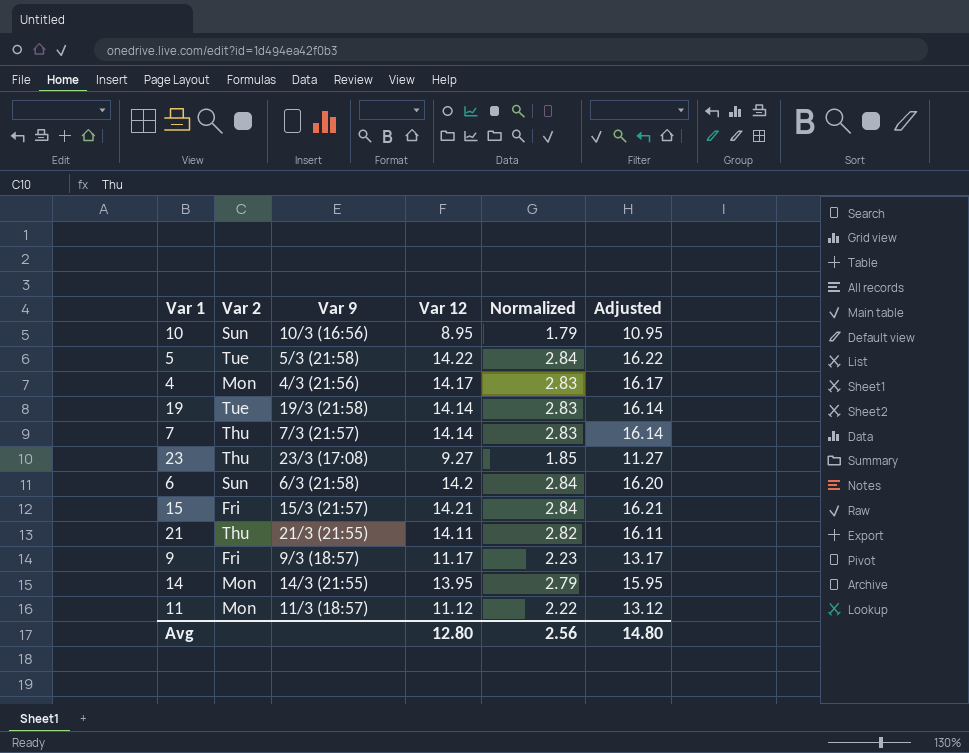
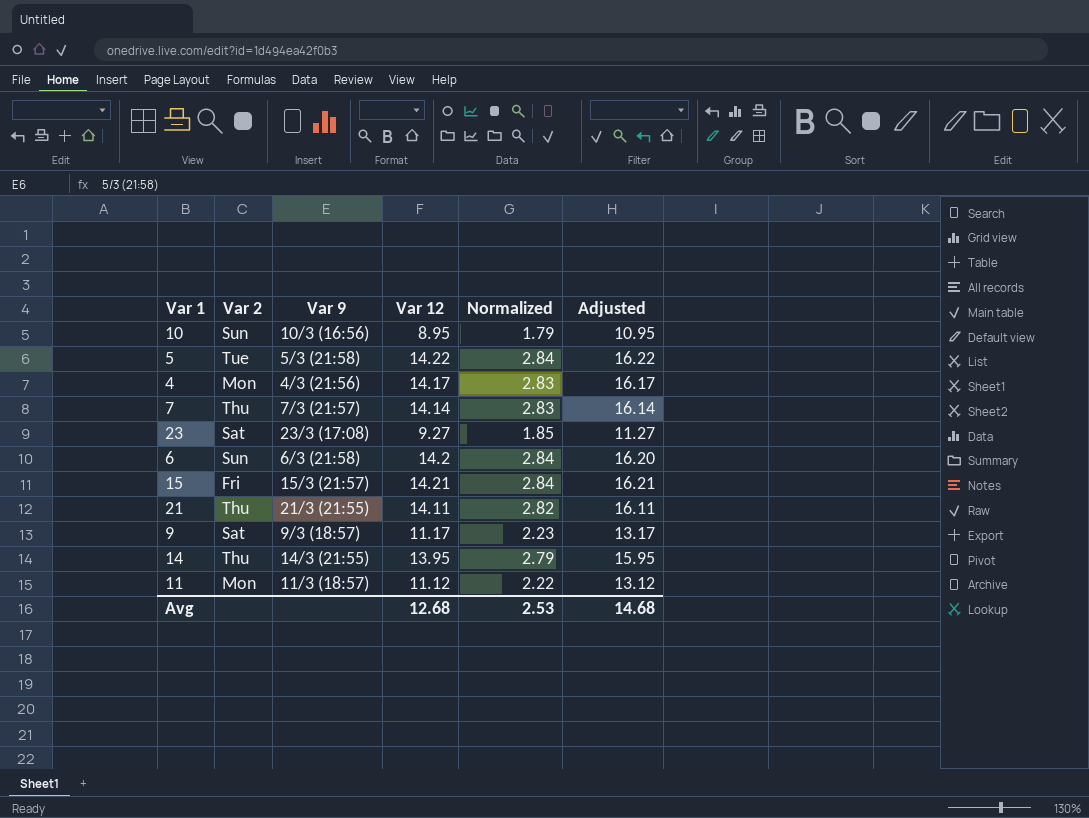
row 19: Tue | 19/3 (21:58) | 14.14 | 2.83 | 16.14 -> none
23 | Var 2: Thu -> Sat
9 | Var 2: Fri -> Sat
14 | Var 2: Mon -> Thu
Avg | Var 12: 12.80 -> 12.68
Avg | Normalized: 2.56 -> 2.53
Avg | Adjusted: 14.80 -> 14.68

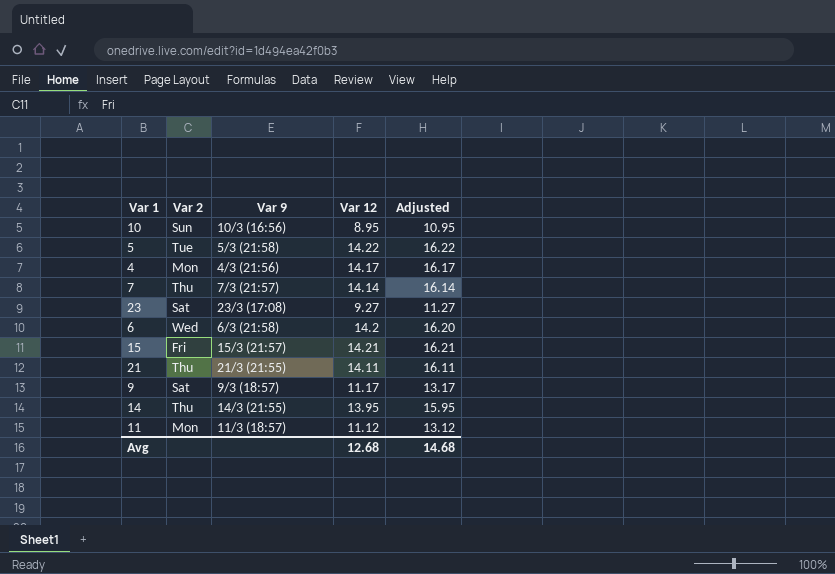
column Normalized | formula: [Var 12] * 0.2 -> none
6 | Var 2: Sun -> Wed

